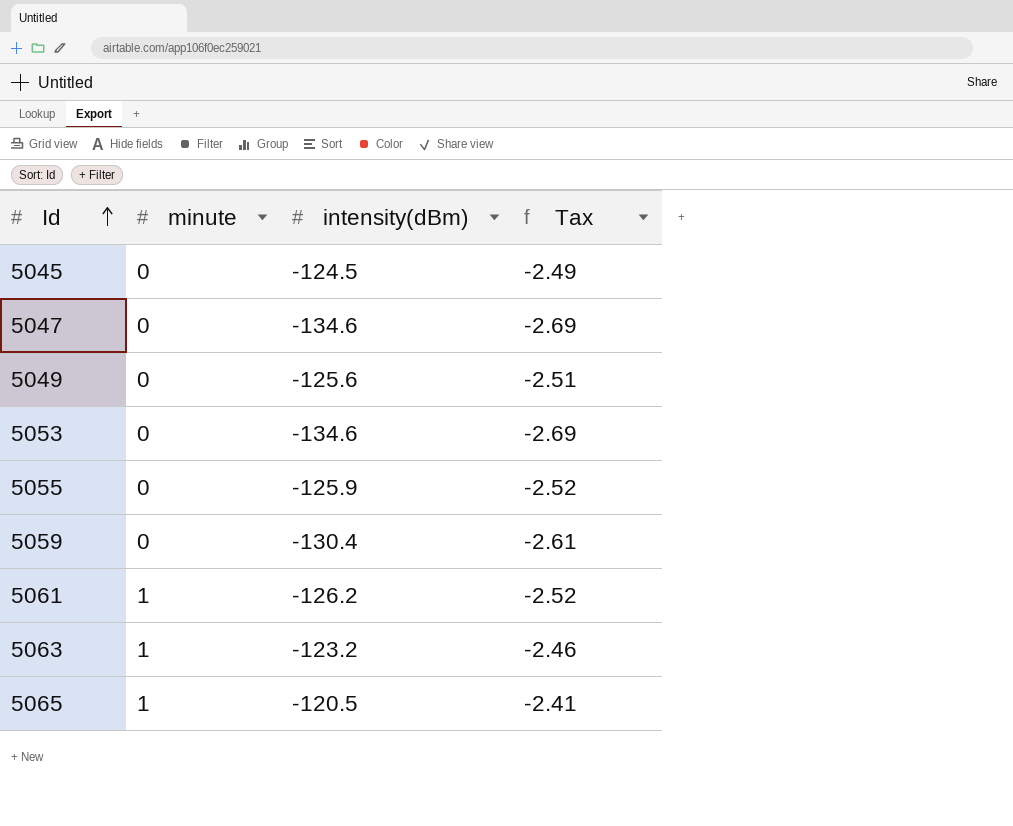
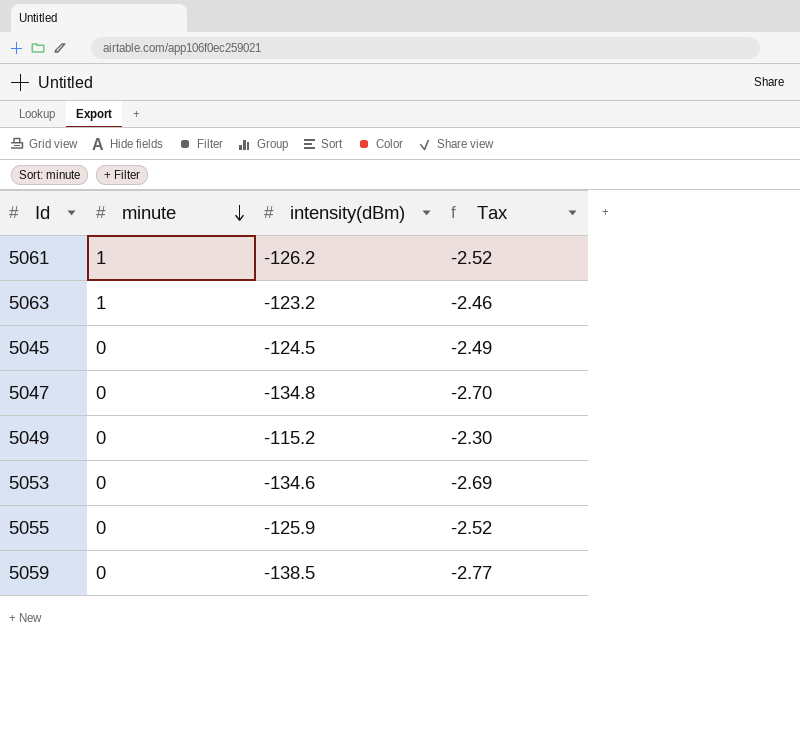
row order: Id ascending -> minute descending
row 5065: 1 | -120.5 | -2.41 -> none
5047 | intensity(dBm): -134.6 -> -134.8
5047 | Tax: -2.69 -> -2.70
5049 | intensity(dBm): -125.6 -> -115.2
5049 | Tax: -2.51 -> -2.30
5059 | intensity(dBm): -130.4 -> -138.5
5059 | Tax: -2.61 -> -2.77

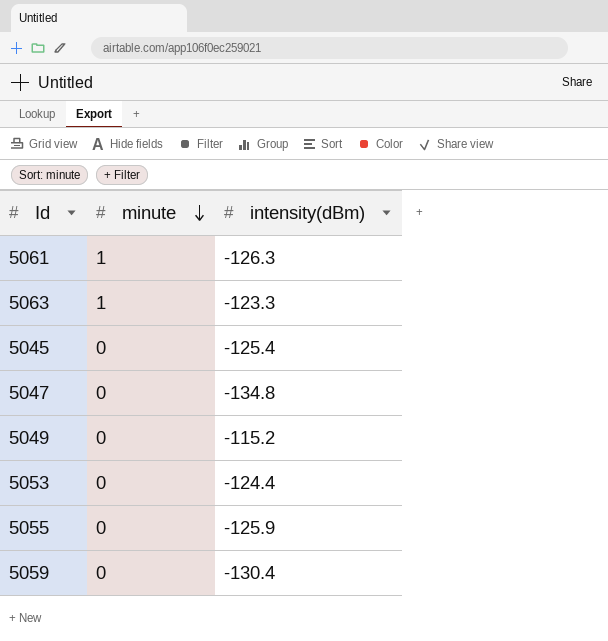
column Tax | formula: [intensity(dBm)] * 0.02 -> none
5061 | intensity(dBm): -126.2 -> -126.3
5063 | intensity(dBm): -123.2 -> -123.3
5045 | intensity(dBm): -124.5 -> -125.4
5053 | intensity(dBm): -134.6 -> -124.4
5059 | intensity(dBm): -138.5 -> -130.4

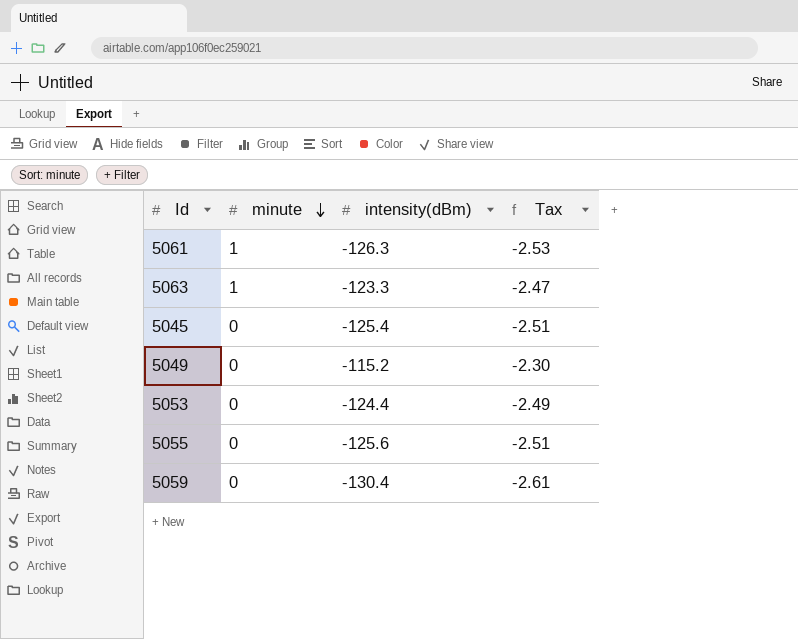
column Tax | formula: none -> [intensity(dBm)] * 0.02
row 5047: 0 | -134.8 -> none
5055 | intensity(dBm): -125.9 -> -125.6

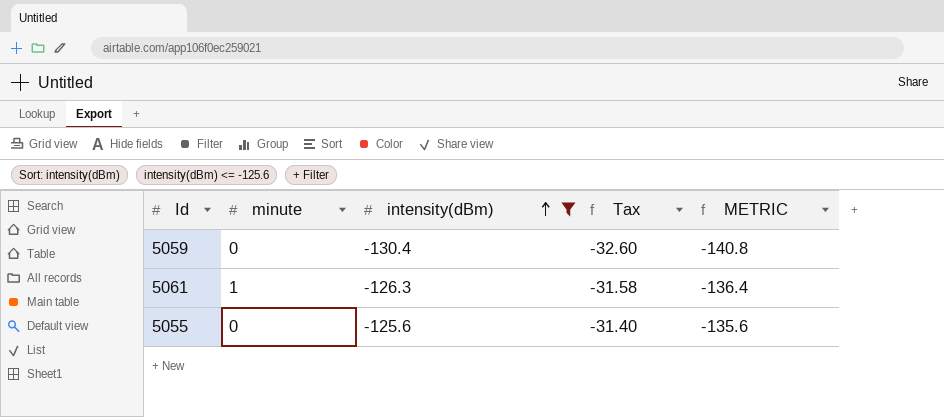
filter: none -> intensity(dBm) <= -125.6
row order: minute descending -> intensity(dBm) ascending
column Tax | formula: [intensity(dBm)] * 0.02 -> [intensity(dBm)] * 0.25
column METRIC | formula: none -> [intensity(dBm)] * 1.08

